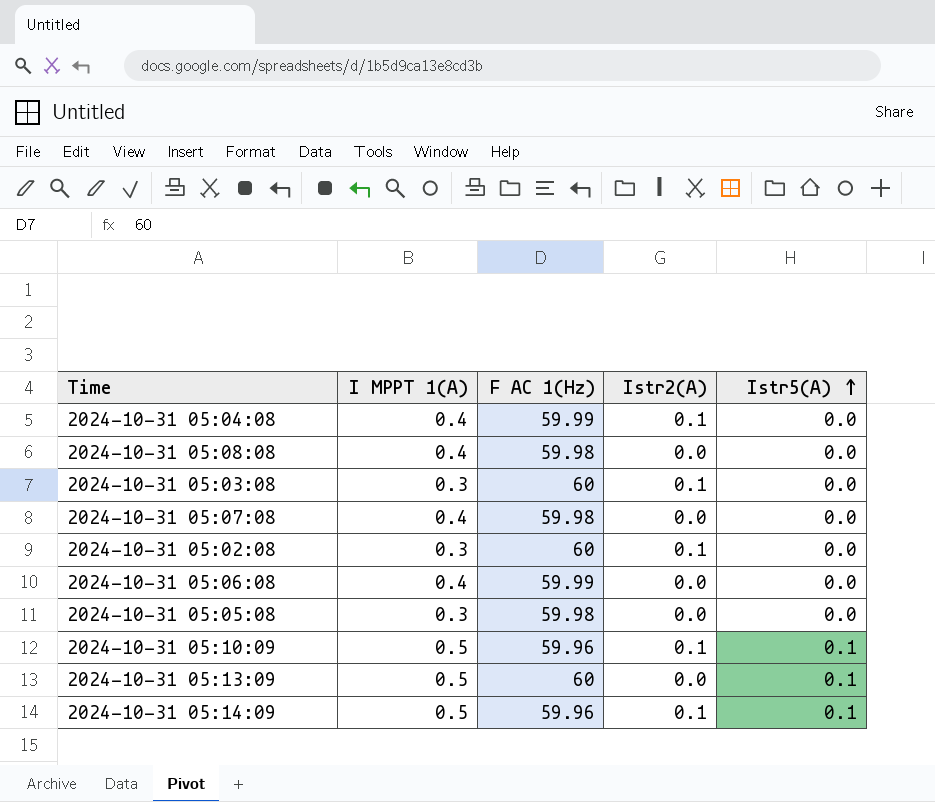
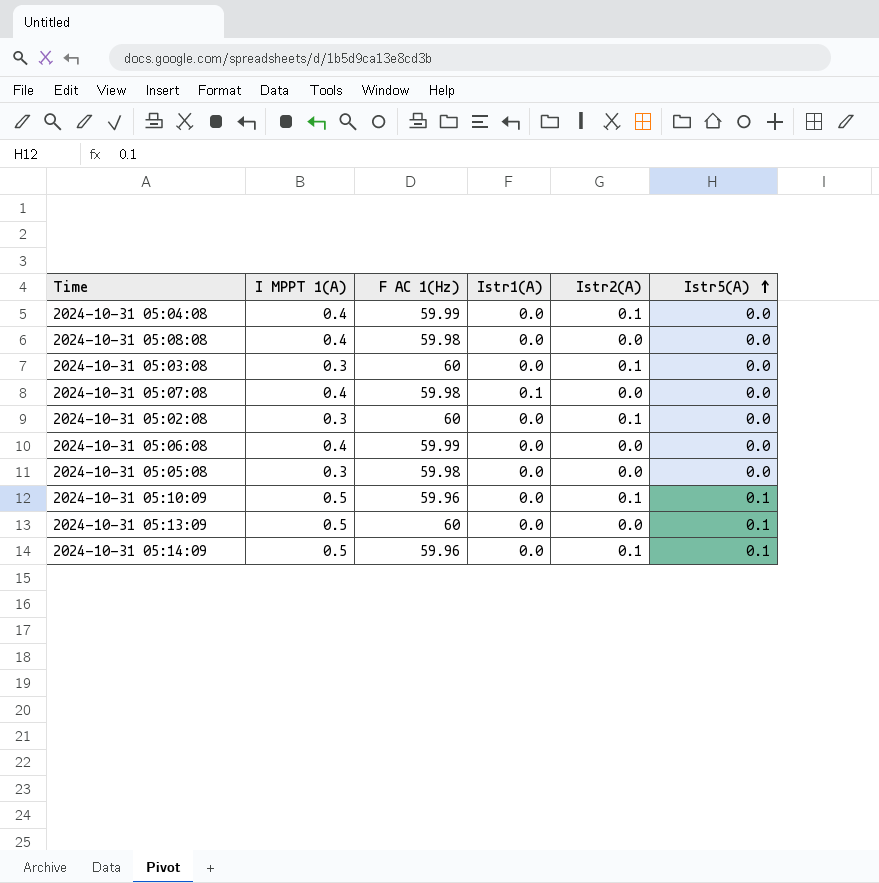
column Istr1(A) | position: none -> 4

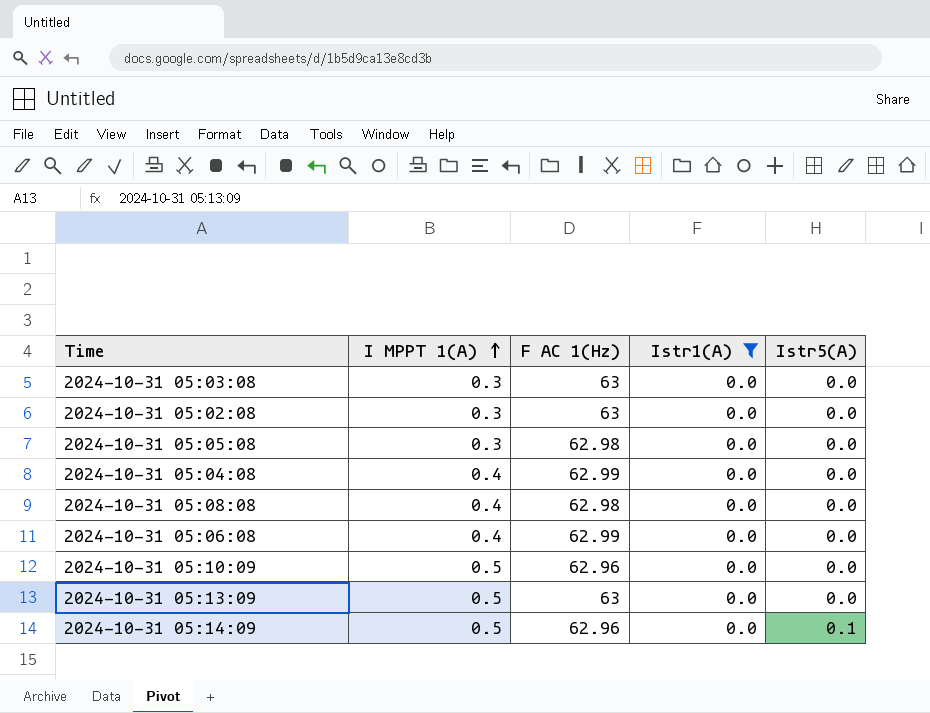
filter: none -> Istr1(A) = 0.0
row order: Istr5(A) ascending -> I MPPT 1(A) ascending
column Istr2(A) | position: 5 -> none
2024-10-31 05:03:08 | F AC 1(Hz): 60 -> 63
2024-10-31 05:02:08 | F AC 1(Hz): 60 -> 63
2024-10-31 05:05:08 | F AC 1(Hz): 59.98 -> 62.98
2024-10-31 05:04:08 | F AC 1(Hz): 59.99 -> 62.99
2024-10-31 05:08:08 | F AC 1(Hz): 59.98 -> 62.98
2024-10-31 05:06:08 | F AC 1(Hz): 59.99 -> 62.99
2024-10-31 05:10:09 | F AC 1(Hz): 59.96 -> 62.96
2024-10-31 05:10:09 | Istr5(A): 0.1 -> 0.0
2024-10-31 05:13:09 | F AC 1(Hz): 60 -> 63
2024-10-31 05:13:09 | Istr5(A): 0.1 -> 0.0
2024-10-31 05:14:09 | F AC 1(Hz): 59.96 -> 62.96

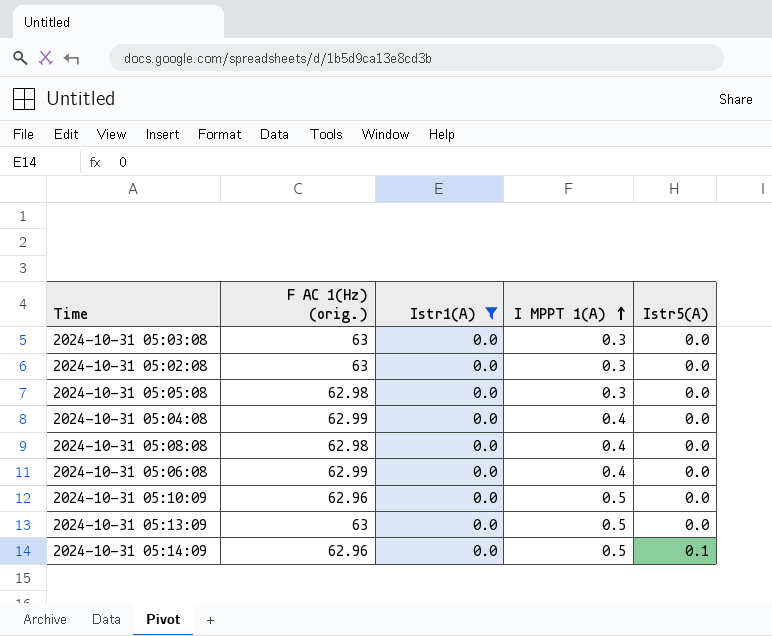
column name: F AC 1(Hz) -> F AC 1(Hz) (orig.)
column I MPPT 1(A) | position: 2 -> 4

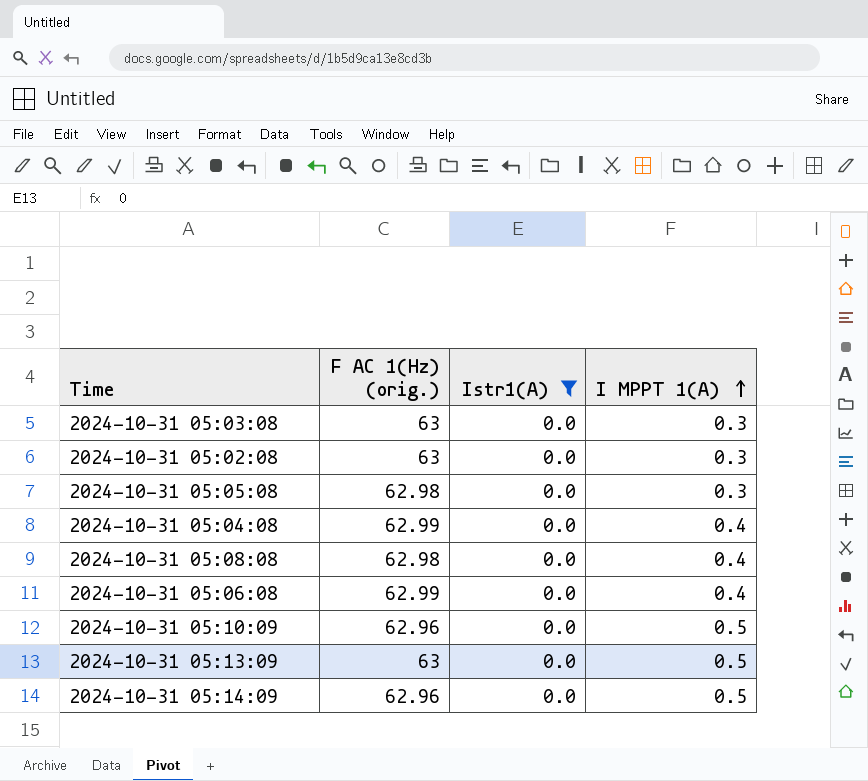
column Istr5(A) | position: 5 -> none

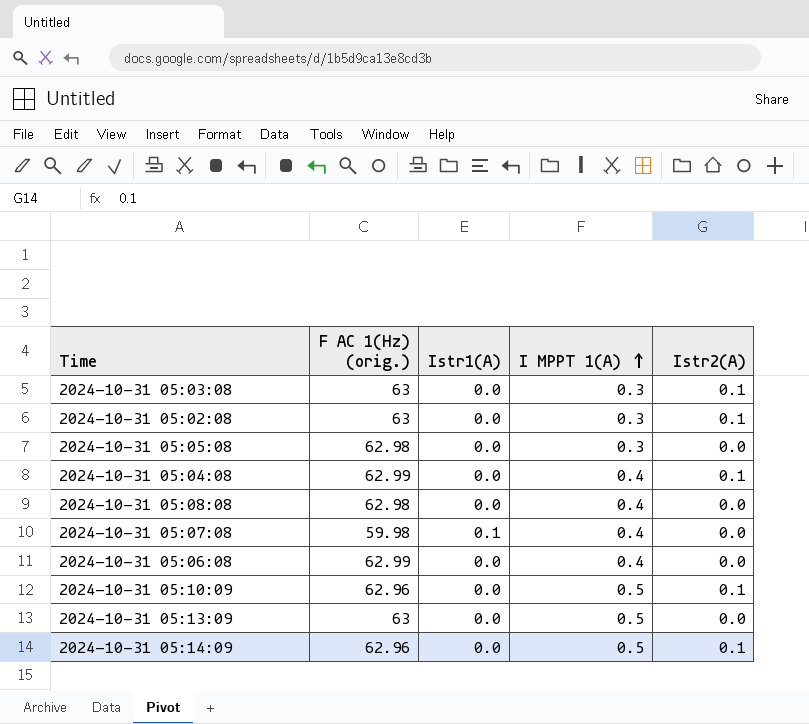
filter: Istr1(A) = 0.0 -> none
column Istr2(A) | position: none -> 5

